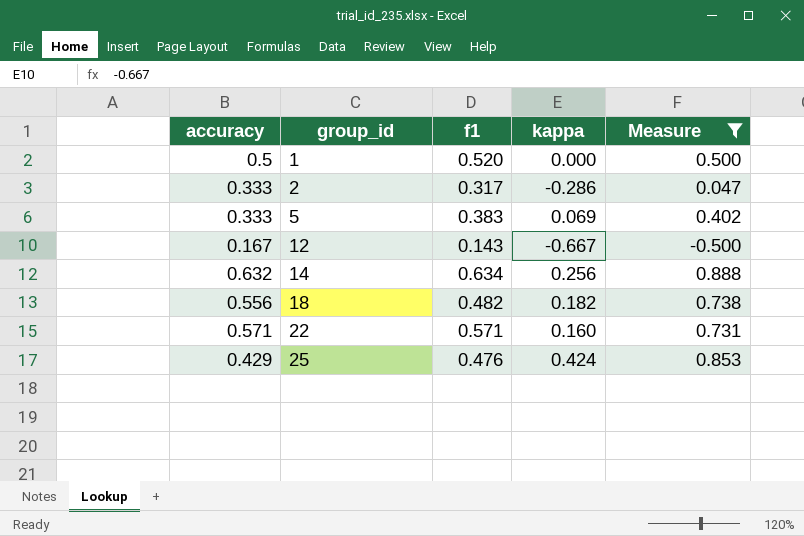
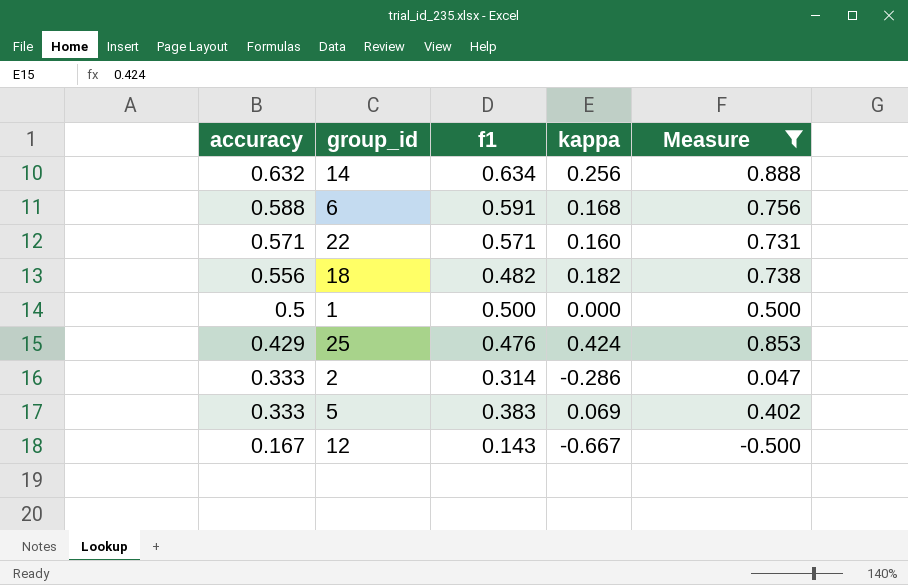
row order: group_id ascending -> accuracy descending
row 6: none -> 0.588 | 0.591 | 0.168 | 0.756
1 | f1: 0.520 -> 0.500
2 | f1: 0.317 -> 0.314

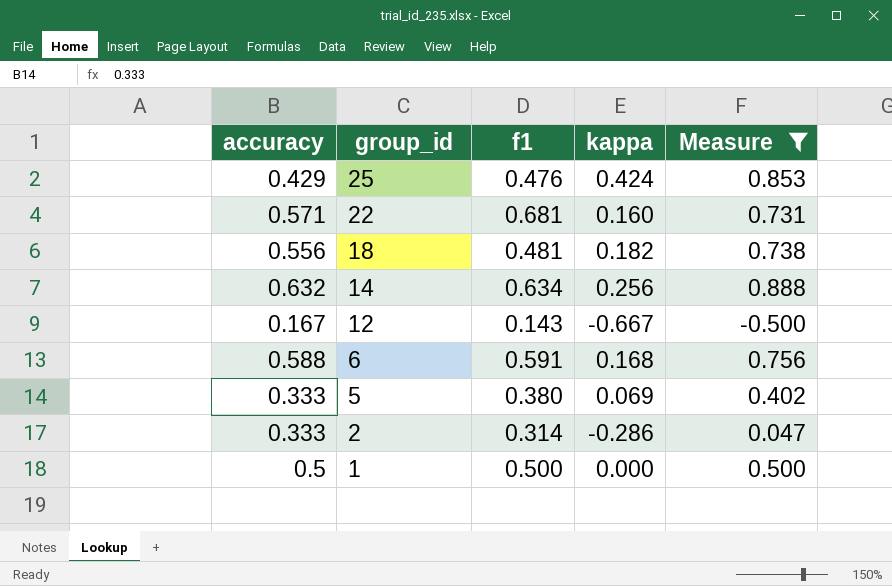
row order: accuracy descending -> group_id descending
22 | f1: 0.571 -> 0.681
18 | f1: 0.482 -> 0.481
5 | f1: 0.383 -> 0.380

